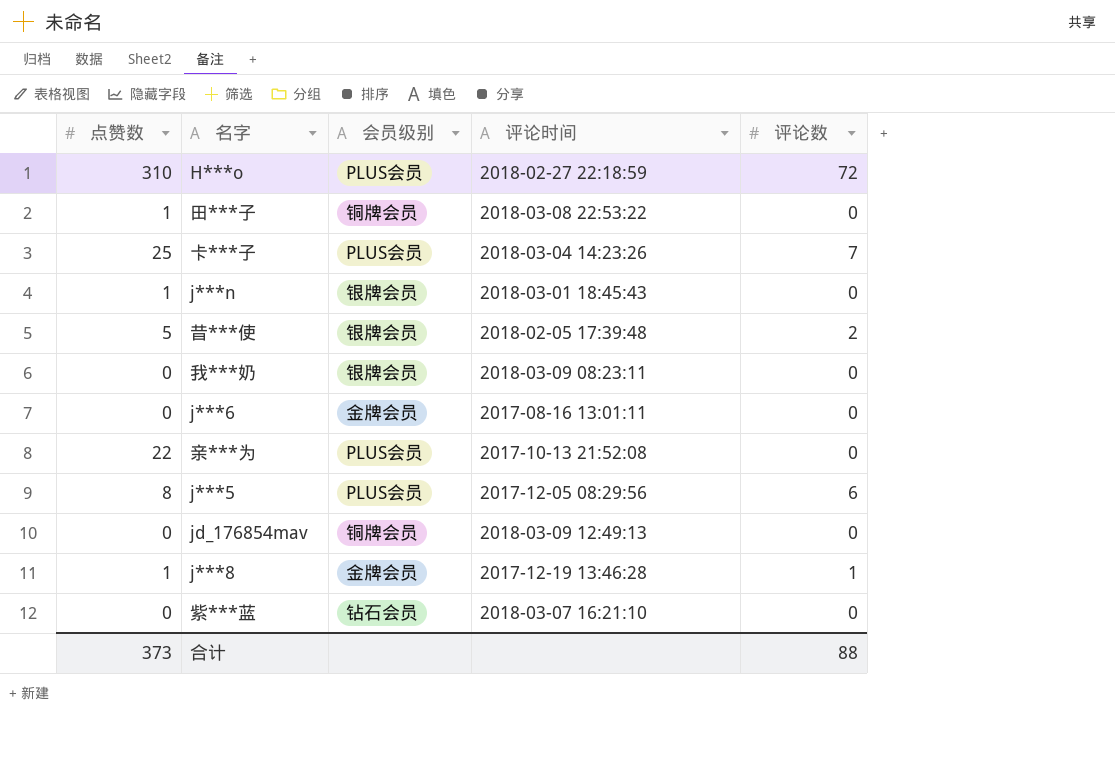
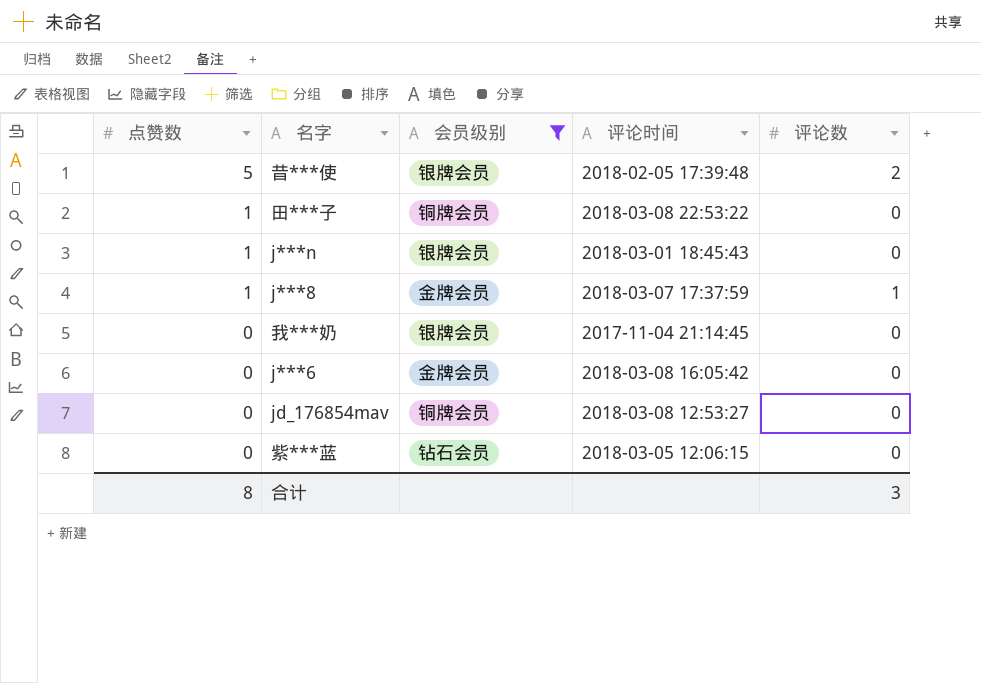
filter: none -> 会员级别 != PLUS会员
row order: none -> 点赞数 descending
j***8 | 评论时间: 2017-12-19 13:46:28 -> 2018-03-07 17:37:59
我***奶 | 评论时间: 2018-03-09 08:23:11 -> 2017-11-04 21:14:45
j***6 | 评论时间: 2017-08-16 13:01:11 -> 2018-03-08 16:05:42
jd_176854mav | 评论时间: 2018-03-09 12:49:13 -> 2018-03-08 12:53:27
紫***蓝 | 评论时间: 2018-03-07 16:21:10 -> 2018-03-05 12:06:15
合计 | 点赞数: 373 -> 8
合计 | 评论数: 88 -> 3

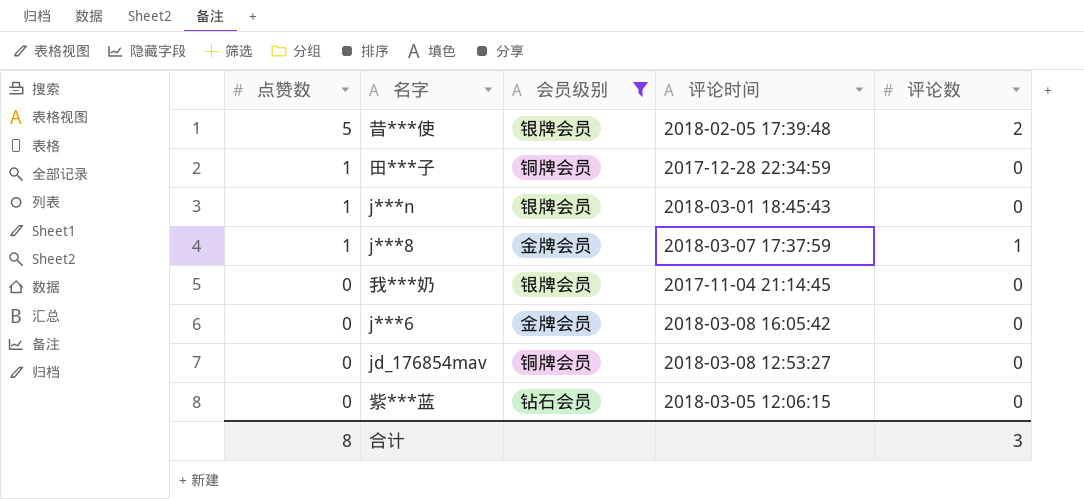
田***子 | 评论时间: 2018-03-08 22:53:22 -> 2017-12-28 22:34:59

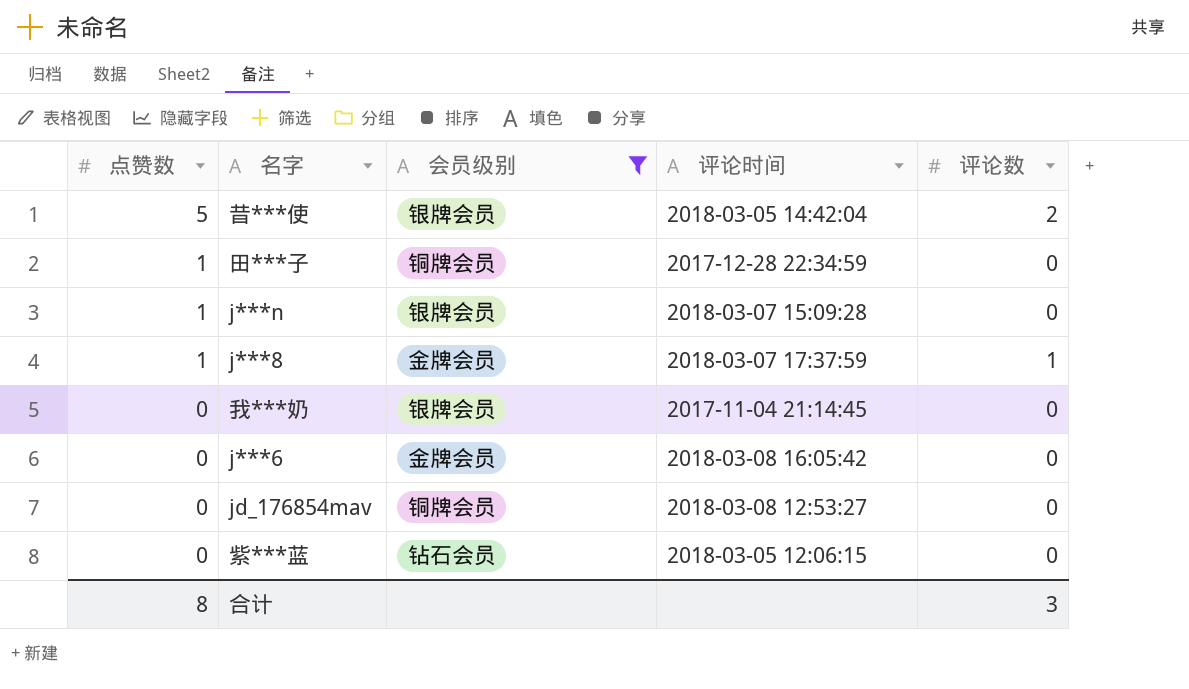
昔***使 | 评论时间: 2018-02-05 17:39:48 -> 2018-03-05 14:42:04
j***n | 评论时间: 2018-03-01 18:45:43 -> 2018-03-07 15:09:28

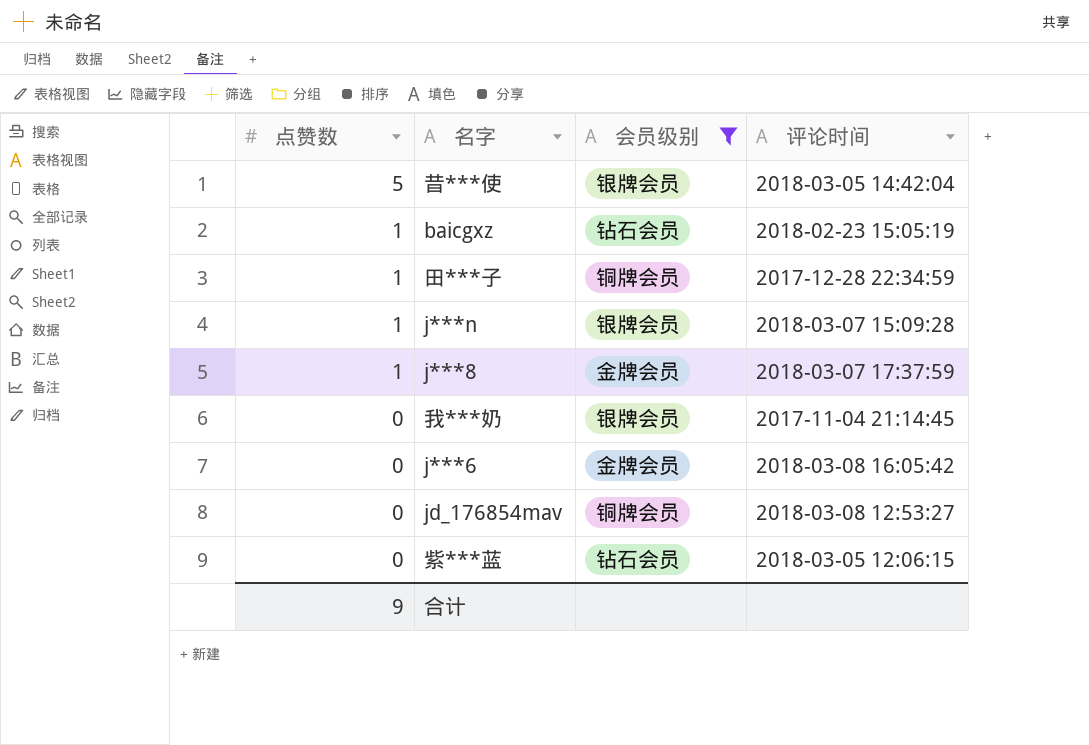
column 评论数 | position: 5 -> none
row baicgxz: none -> 1 | 钻石会员 | 2018-02-23 15:05:19
合计 | 点赞数: 8 -> 9

